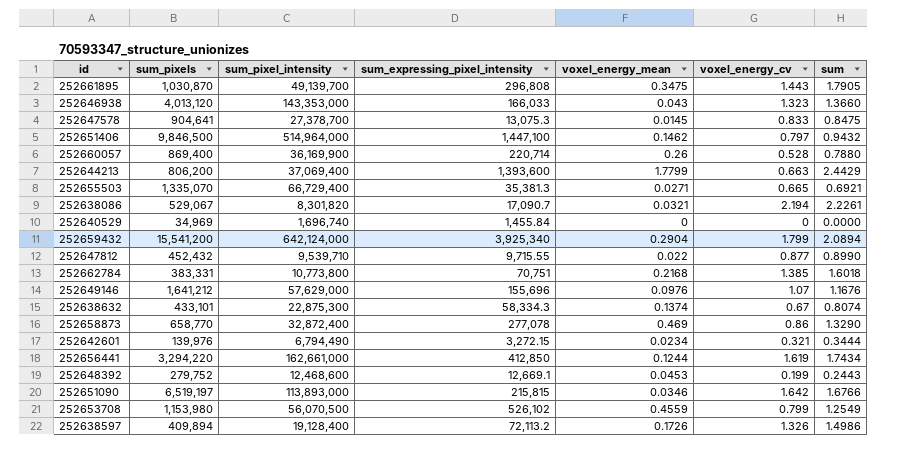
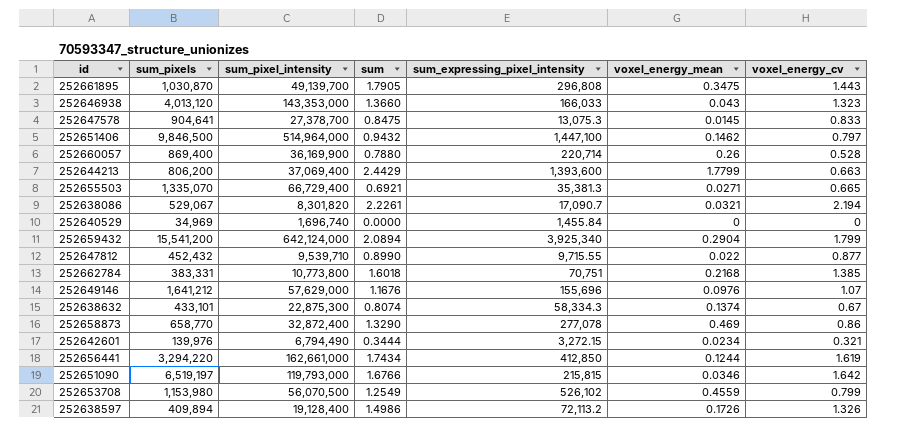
column sum | position: 7 -> 4
row 252648392: 279,752 | 12,468,600 | 12,669.1 | 0.0453 | 0.199 | 0.2443 -> none
252651090 | sum_pixel_intensity: 113,893,000 -> 119,793,000

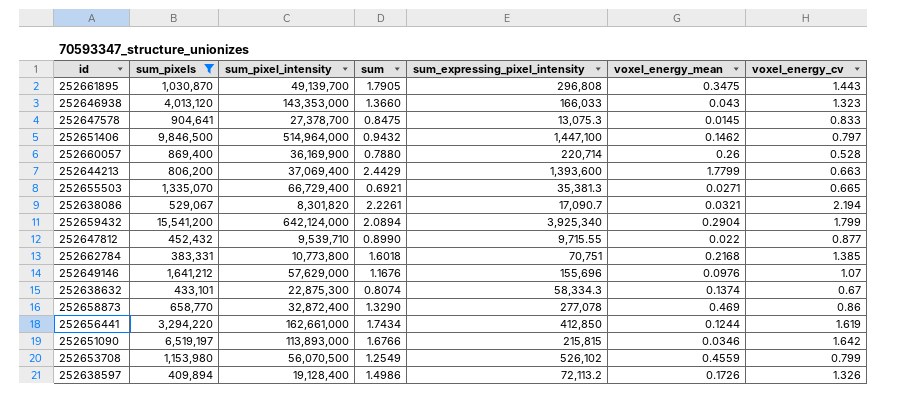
filter: none -> sum_pixels >= 383,331
252651090 | sum_pixel_intensity: 119,793,000 -> 113,893,000

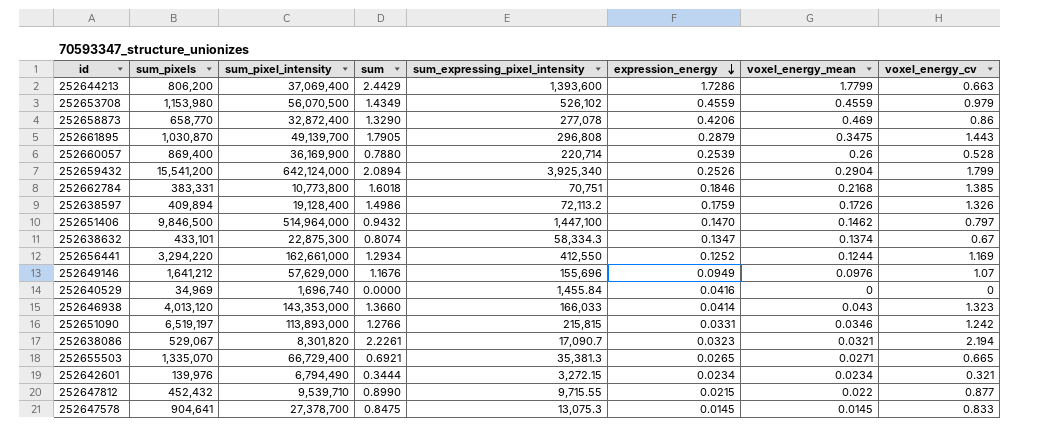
filter: sum_pixels >= 383,331 -> none
row order: none -> expression_energy descending
column expression_energy | formula: none -> [sum_expressing_pixel_intensity] / [sum_pixels]
252653708 | sum: 1.2549 -> 1.4349
252653708 | voxel_energy_cv: 0.799 -> 0.979
252656441 | sum: 1.7434 -> 1.2934
252656441 | sum_expressing_pixel_intensity: 412,850 -> 412,550
252656441 | voxel_energy_cv: 1.619 -> 1.169
252651090 | sum: 1.6766 -> 1.2766
252651090 | voxel_energy_cv: 1.642 -> 1.242

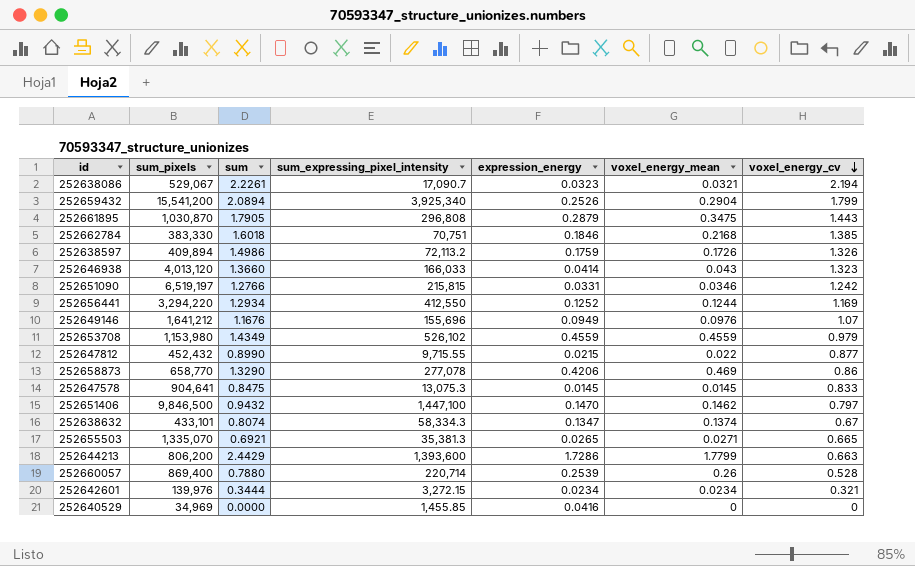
row order: expression_energy descending -> voxel_energy_cv descending
column sum_pixel_intensity | position: 3 -> none
252662784 | sum_pixels: 383,331 -> 383,330
252640529 | sum_expressing_pixel_intensity: 1,455.84 -> 1,455.85

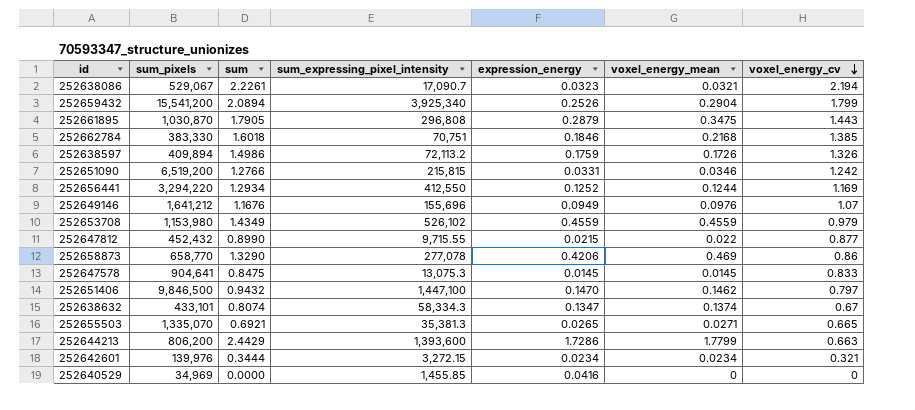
row 252646938: 4,013,120 | 1.3660 | 166,033 | 0.0414 | 0.043 | 1.323 -> none
row 252660057: 869,400 | 0.7880 | 220,714 | 0.2539 | 0.26 | 0.528 -> none
252651090 | sum_pixels: 6,519,197 -> 6,519,200

